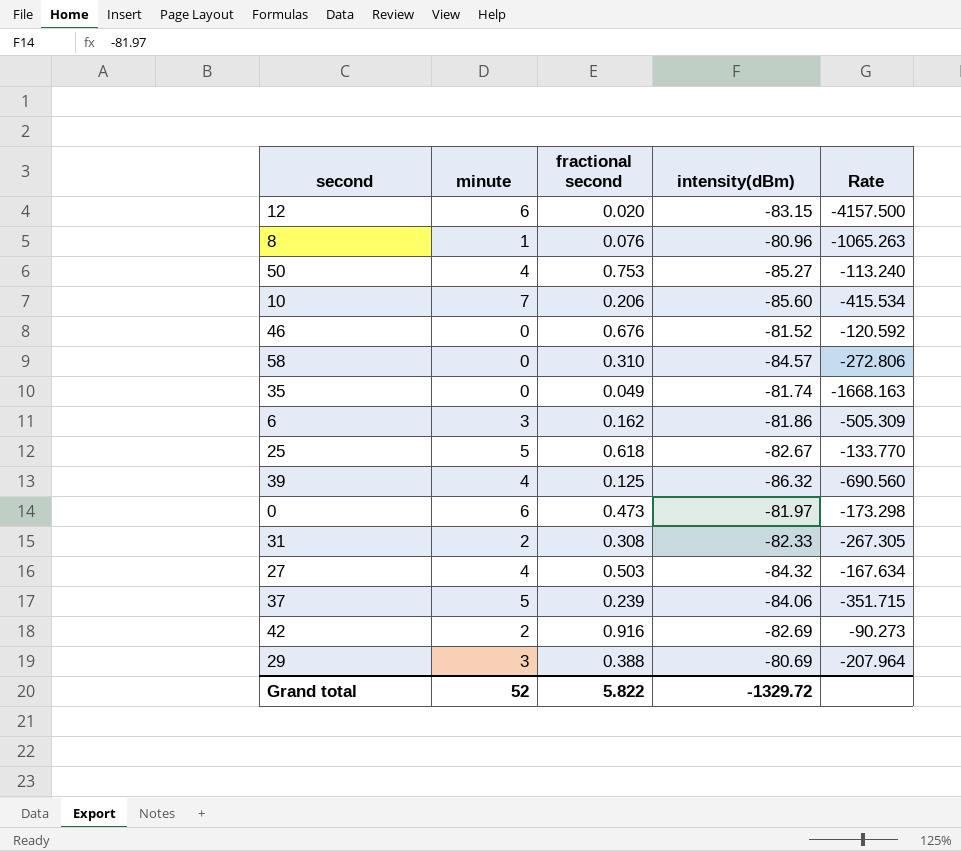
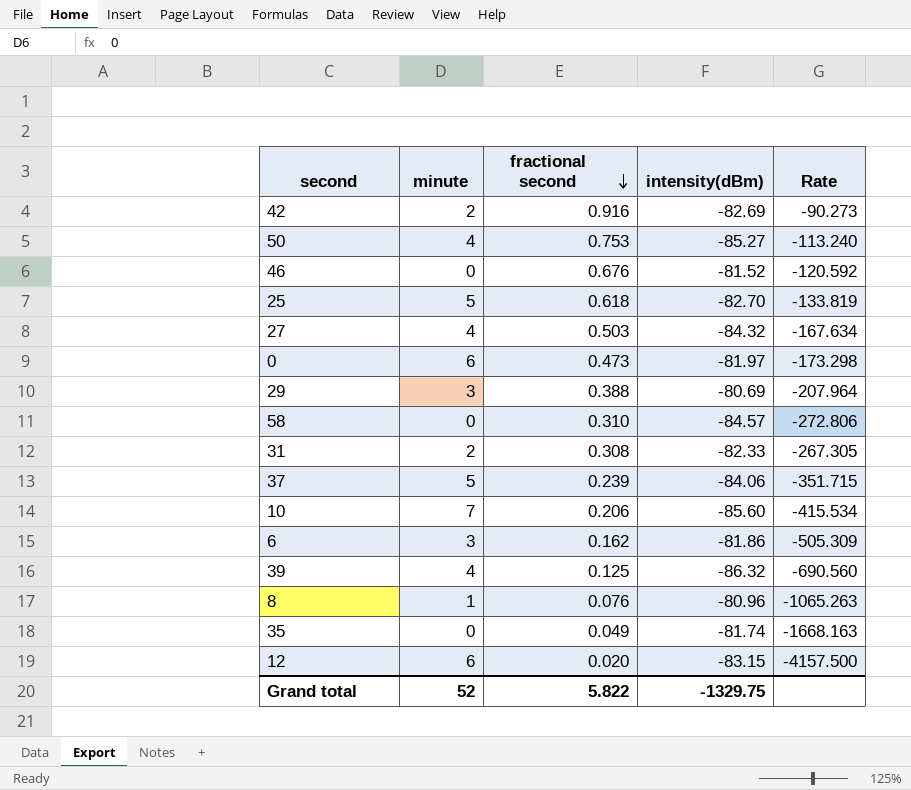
row order: none -> fractional second descending
25 | intensity(dBm): -82.67 -> -82.70
25 | Rate: -133.770 -> -133.819
Grand total | intensity(dBm): -1329.72 -> -1329.75

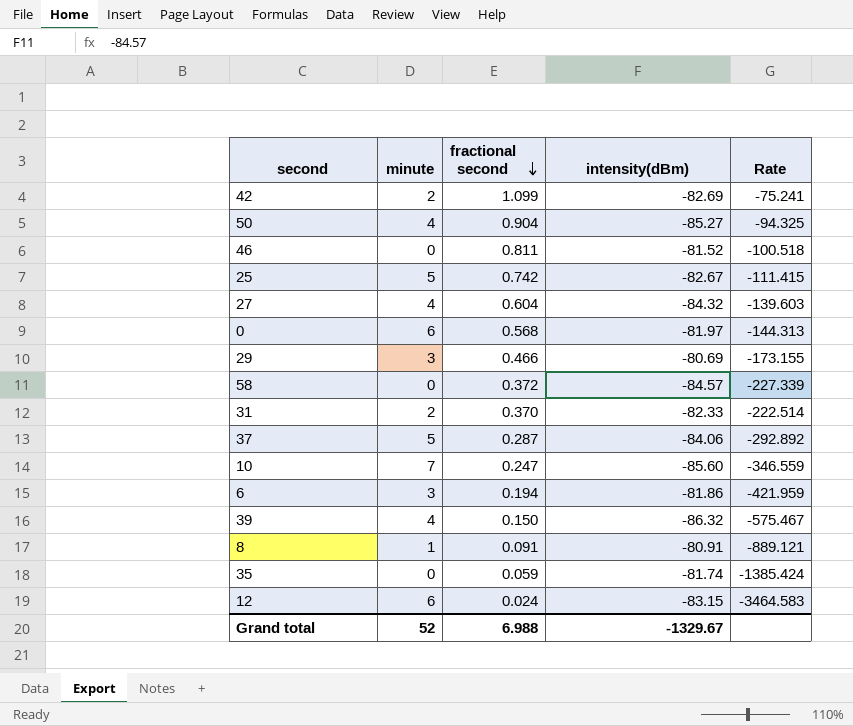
42 | fractional second: 0.916 -> 1.099
42 | Rate: -90.273 -> -75.241
50 | fractional second: 0.753 -> 0.904
50 | Rate: -113.240 -> -94.325
46 | fractional second: 0.676 -> 0.811
46 | Rate: -120.592 -> -100.518
25 | fractional second: 0.618 -> 0.742
25 | intensity(dBm): -82.70 -> -82.67
25 | Rate: -133.819 -> -111.415
27 | fractional second: 0.503 -> 0.604
27 | Rate: -167.634 -> -139.603
0 | fractional second: 0.473 -> 0.568
0 | Rate: -173.298 -> -144.313
29 | fractional second: 0.388 -> 0.466
29 | Rate: -207.964 -> -173.155
58 | fractional second: 0.310 -> 0.372
58 | Rate: -272.806 -> -227.339
31 | fractional second: 0.308 -> 0.370
31 | Rate: -267.305 -> -222.514
37 | fractional second: 0.239 -> 0.287
37 | Rate: -351.715 -> -292.892
10 | fractional second: 0.206 -> 0.247
10 | Rate: -415.534 -> -346.559
6 | fractional second: 0.162 -> 0.194
6 | Rate: -505.309 -> -421.959
39 | fractional second: 0.125 -> 0.150
39 | Rate: -690.560 -> -575.467
8 | fractional second: 0.076 -> 0.091
8 | intensity(dBm): -80.96 -> -80.91
8 | Rate: -1065.263 -> -889.121
35 | fractional second: 0.049 -> 0.059
35 | Rate: -1668.163 -> -1385.424
12 | fractional second: 0.020 -> 0.024
12 | Rate: -4157.500 -> -3464.583
Grand total | fractional second: 5.822 -> 6.988
Grand total | intensity(dBm): -1329.75 -> -1329.67

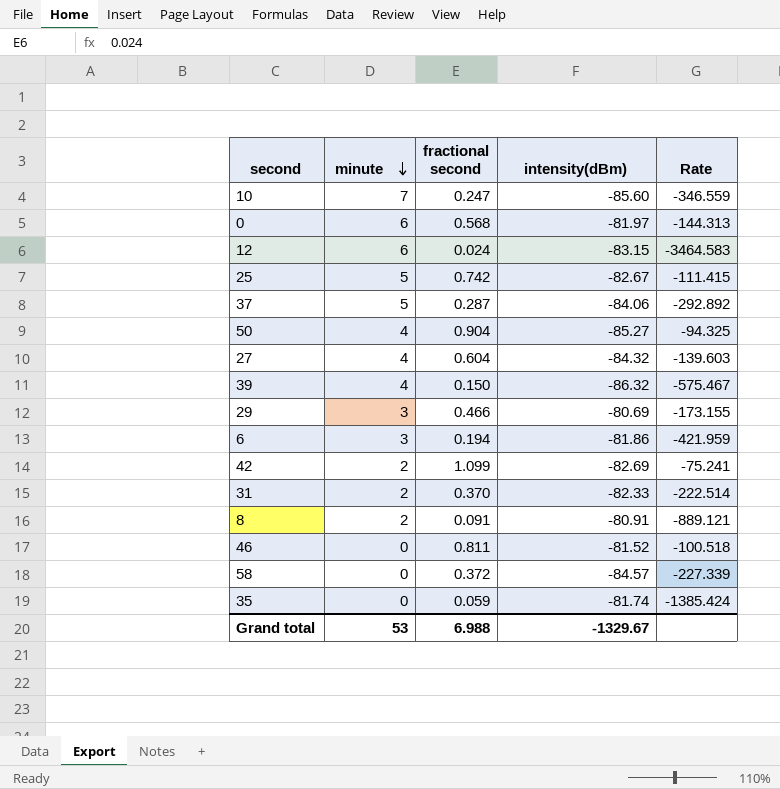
row order: fractional second descending -> minute descending
8 | minute: 1 -> 2
Grand total | minute: 52 -> 53

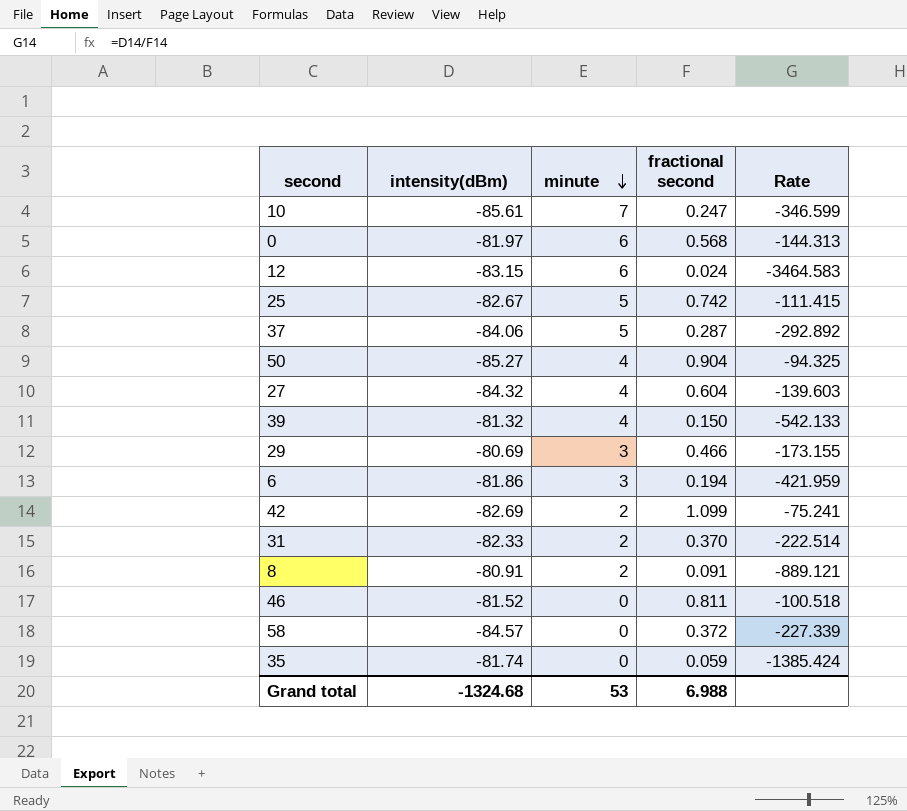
column intensity(dBm) | position: 4 -> 2
10 | intensity(dBm): -85.60 -> -85.61
10 | Rate: -346.559 -> -346.599
39 | intensity(dBm): -86.32 -> -81.32
39 | Rate: -575.467 -> -542.133
Grand total | intensity(dBm): -1329.67 -> -1324.68

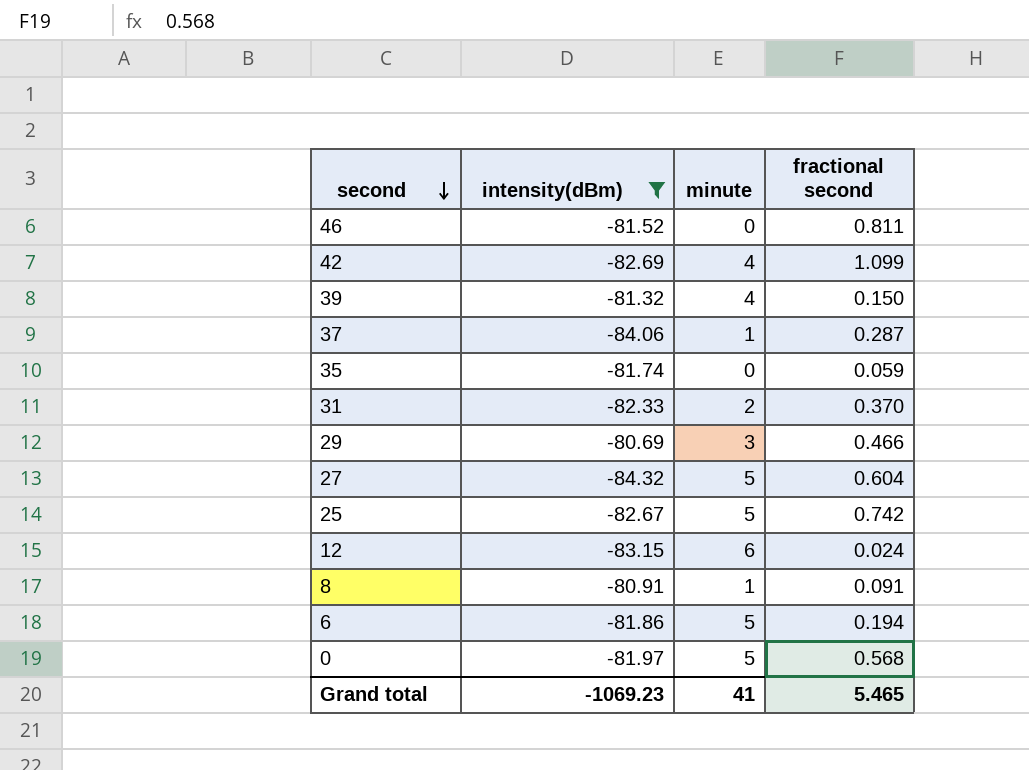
filter: none -> intensity(dBm) >= -84.32
row order: minute descending -> second descending
column Rate | formula: [intensity(dBm)] / [fractional second] -> none
42 | minute: 2 -> 4
37 | minute: 5 -> 1
27 | minute: 4 -> 5
8 | minute: 2 -> 1
6 | minute: 3 -> 5
0 | minute: 6 -> 5
Grand total | intensity(dBm): -1324.68 -> -1069.23
Grand total | minute: 53 -> 41
Grand total | fractional second: 6.988 -> 5.465

